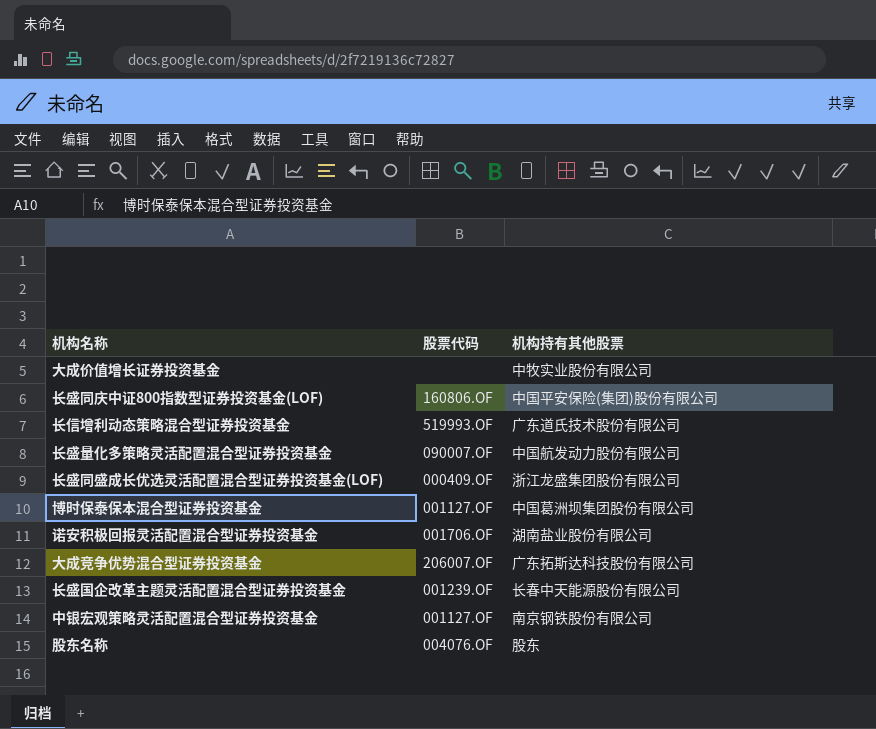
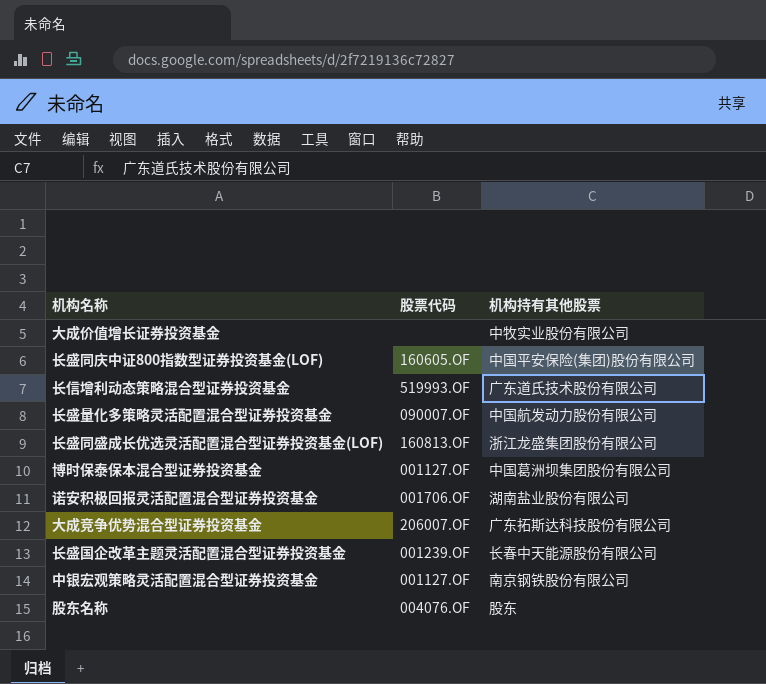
长盛同庆中证800指数型证券投资基金(LOF) | 股票代码: 160806.OF -> 160605.OF
长盛同盛成长优选灵活配置混合型证券投资基金(LOF) | 股票代码: 000409.OF -> 160813.OF

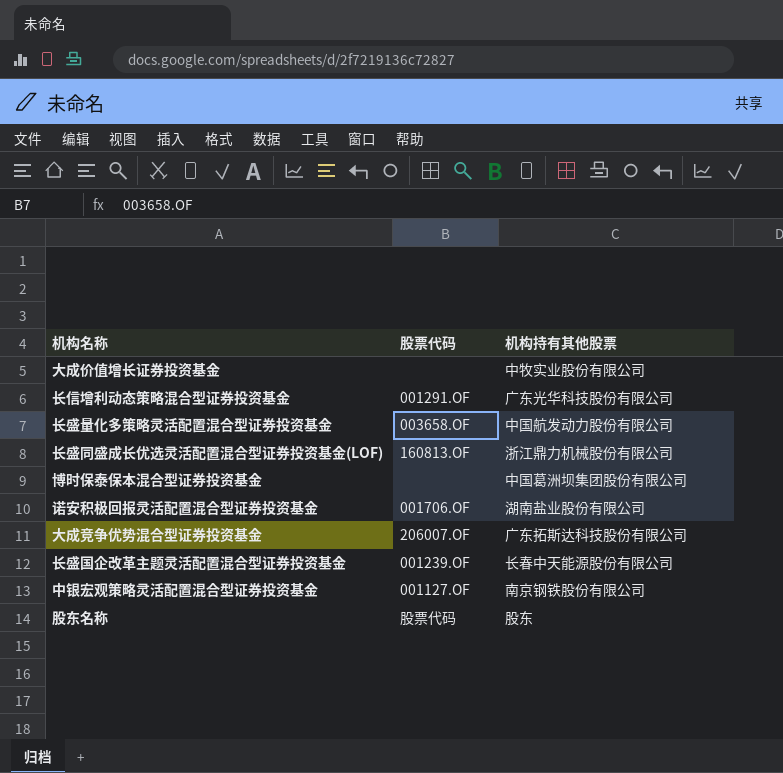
row 长盛同庆中证800指数型证券投资基金(LOF): 160605.OF | 中国平安保险(集团)股份有限公司 -> none
长信增利动态策略混合型证券投资基金 | 股票代码: 519993.OF -> 001291.OF
长信增利动态策略混合型证券投资基金 | 机构持有其他股票: 广东道氏技术股份有限公司 -> 广东光华科技股份有限公司
长盛量化多策略灵活配置混合型证券投资基金 | 股票代码: 090007.OF -> 003658.OF
长盛同盛成长优选灵活配置混合型证券投资基金(LOF) | 机构持有其他股票: 浙江龙盛集团股份有限公司 -> 浙江鼎力机械股份有限公司
博时保泰保本混合型证券投资基金 | 股票代码: 001127.OF -> none
股东名称 | 股票代码: 004076.OF -> 股票代码

